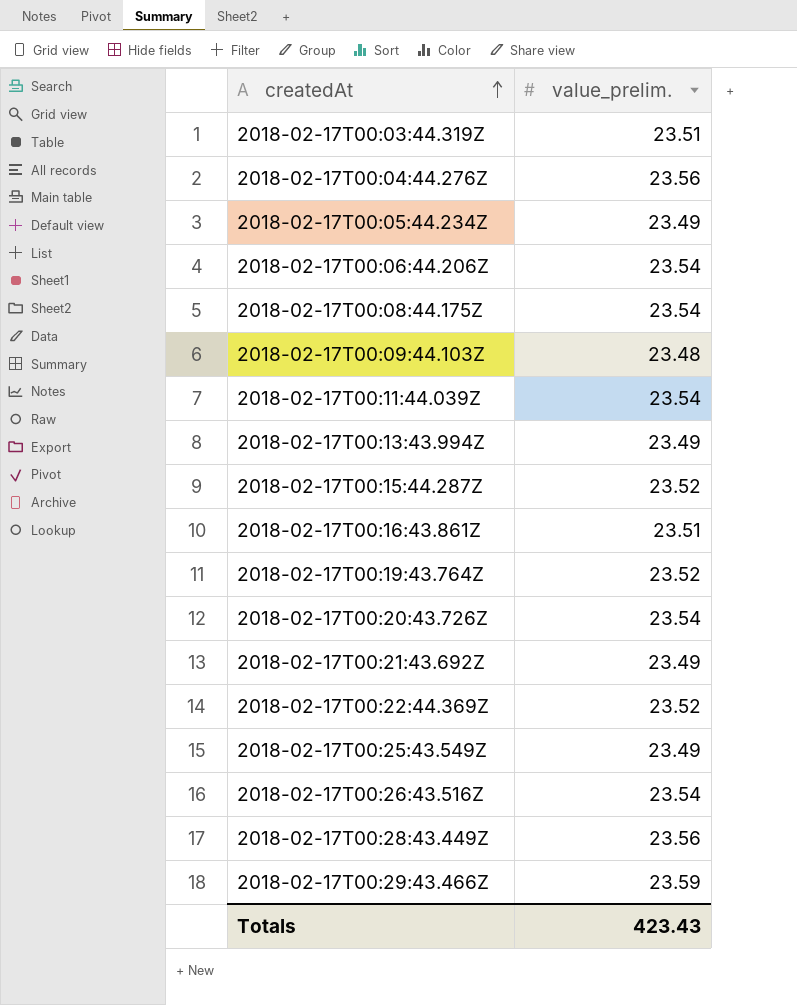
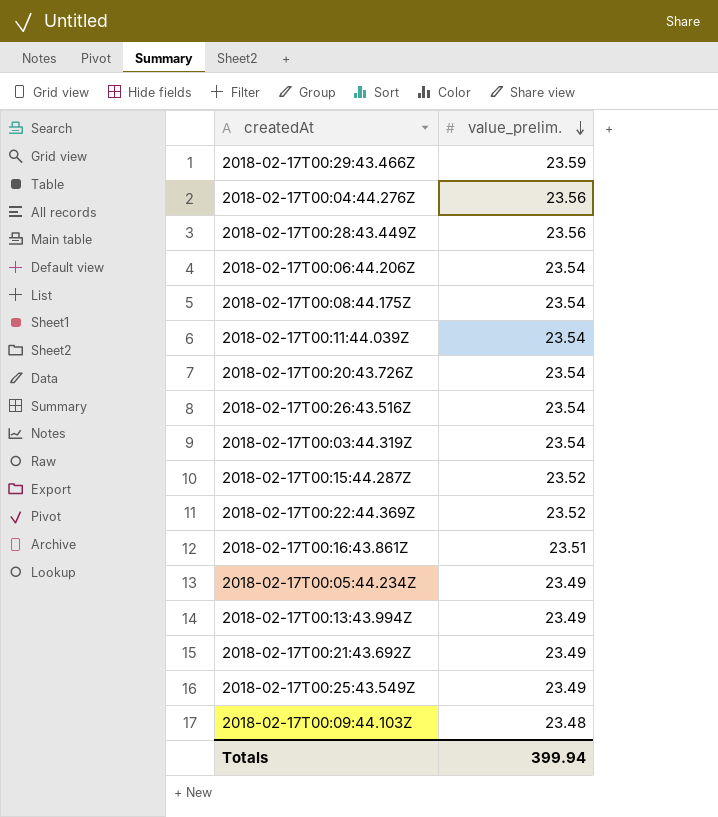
row order: createdAt ascending -> value_prelim. descending
row 2018-02-17T00:19:43.764Z: 23.52 -> none
2018-02-17T00:03:44.319Z | value_prelim.: 23.51 -> 23.54
Totals | value_prelim.: 423.43 -> 399.94

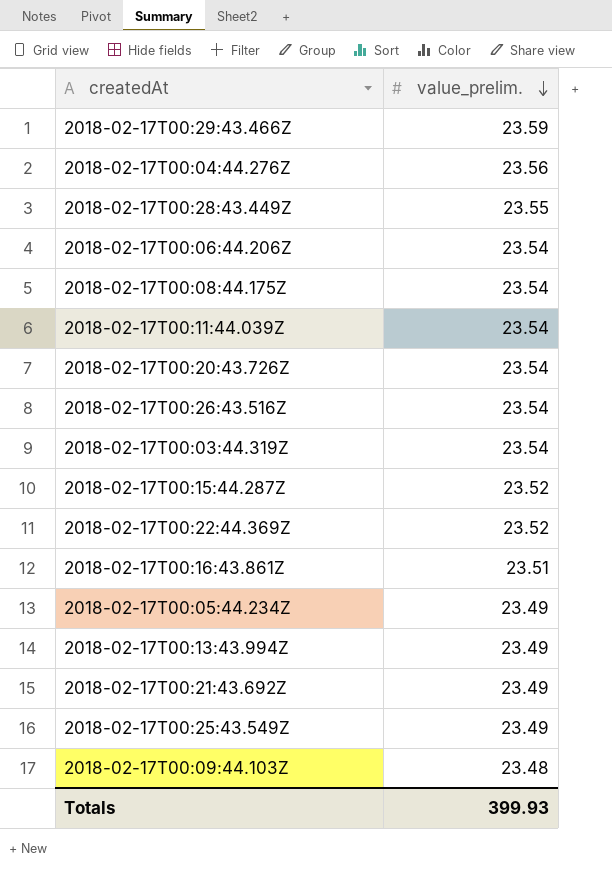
2018-02-17T00:28:43.449Z | value_prelim.: 23.56 -> 23.55
Totals | value_prelim.: 399.94 -> 399.93

